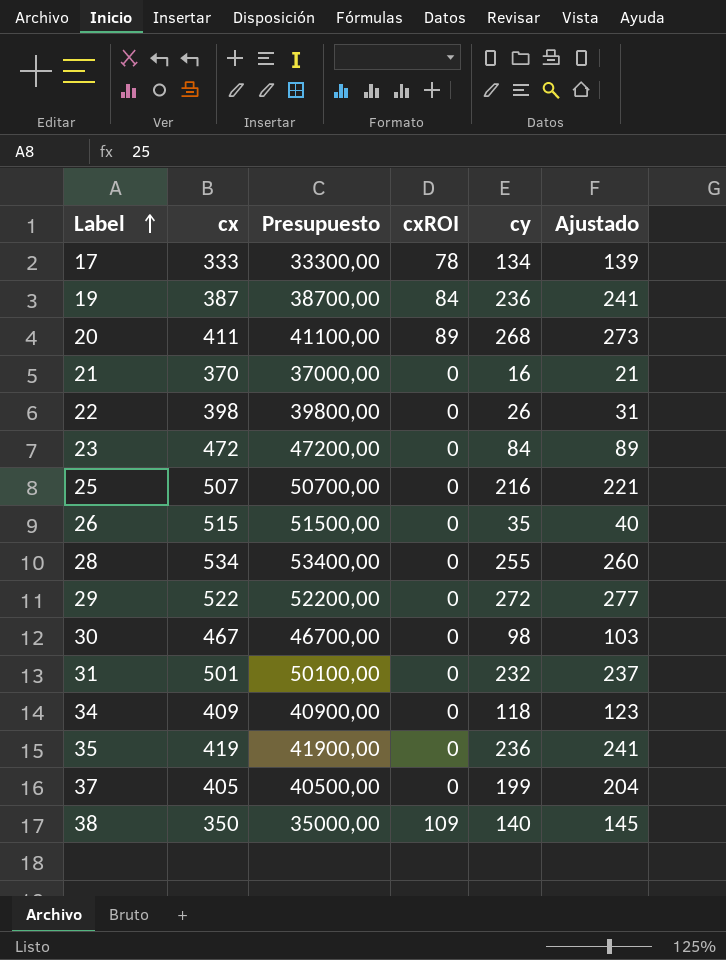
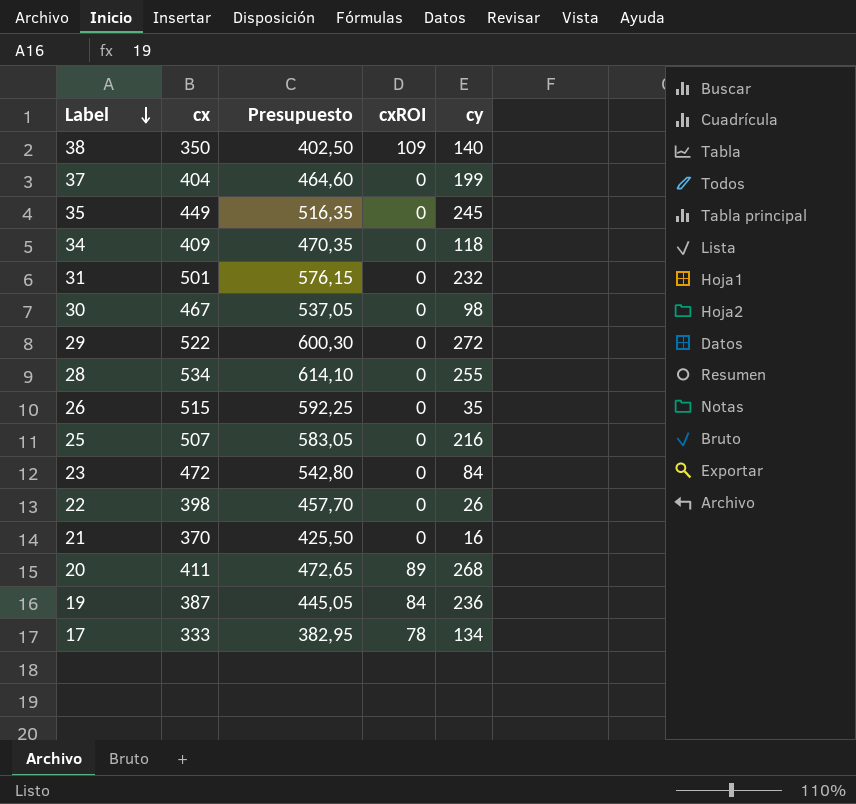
row order: Label ascending -> Label descending
column Ajustado | formula: [cy] + 5 -> none
column Presupuesto | formula: [cx] * 100 -> [cx] * 1,15
37 | cx: 405 -> 404
35 | cx: 419 -> 449
35 | cy: 236 -> 245

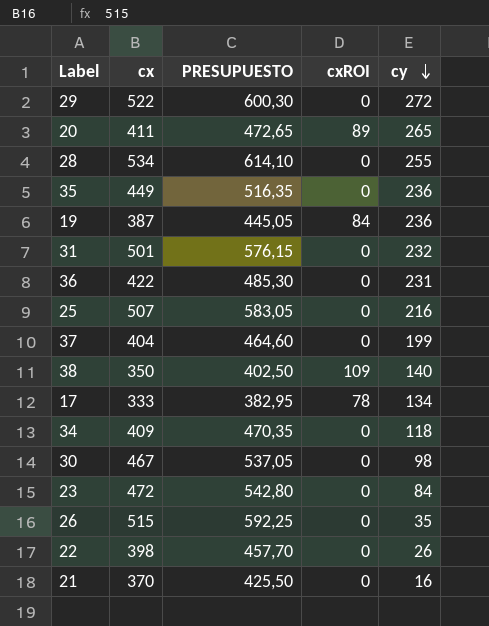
row order: Label descending -> cy descending
column name: Presupuesto -> PRESUPUESTO
20 | cy: 268 -> 265
35 | cy: 245 -> 236
row 36: none -> 422 | 485,30 | 0 | 231

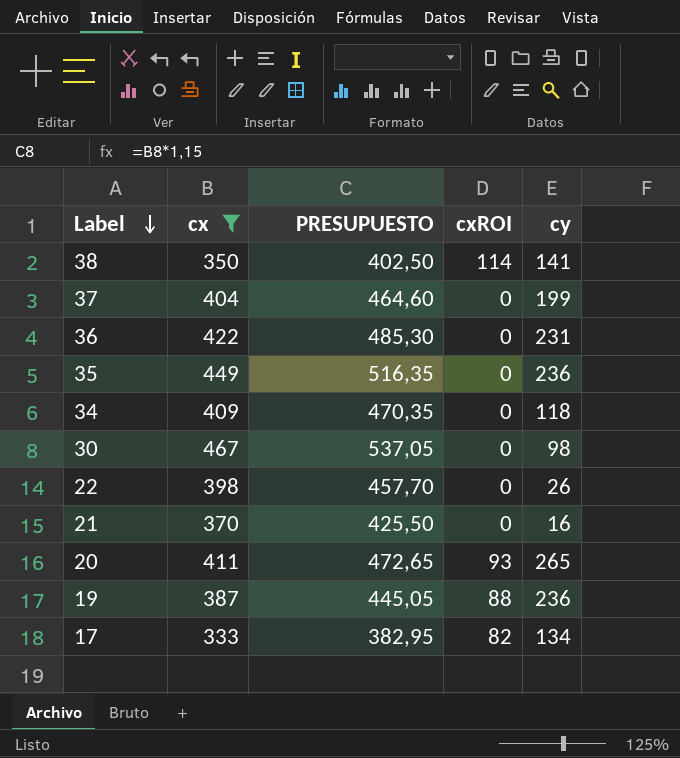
filter: none -> cx <= 467
row order: cy descending -> Label descending
38 | cxROI: 109 -> 114
38 | cy: 140 -> 141
20 | cxROI: 89 -> 93
19 | cxROI: 84 -> 88
17 | cxROI: 78 -> 82

